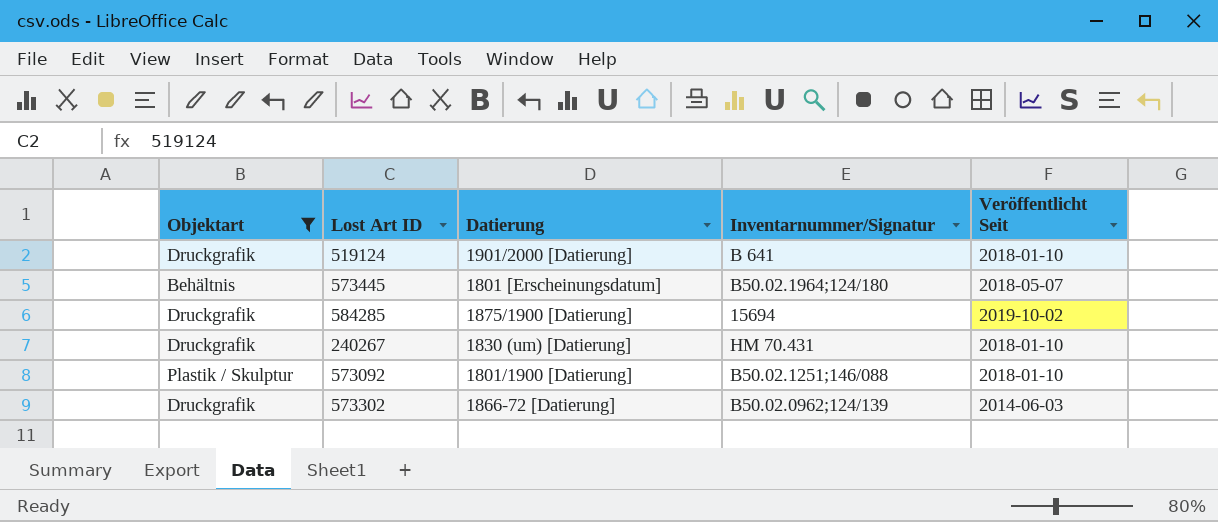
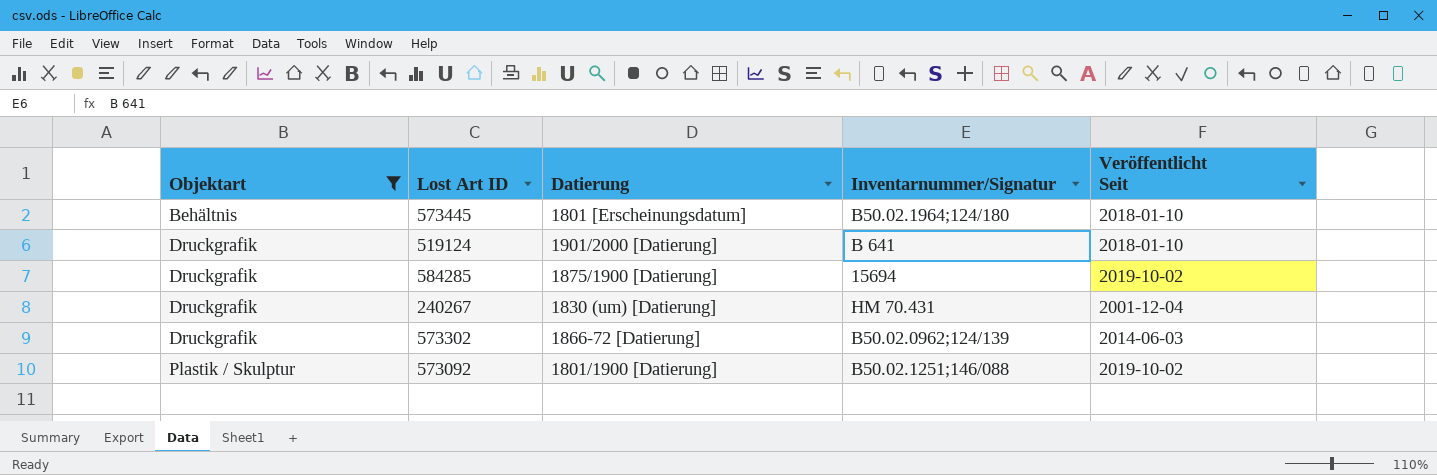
row order: none -> Objektart ascending
573445 | Veröffentlicht Seit: 2018-05-07 -> 2018-01-10
240267 | Veröffentlicht Seit: 2018-01-10 -> 2001-12-04
573092 | Veröffentlicht Seit: 2018-01-10 -> 2019-10-02

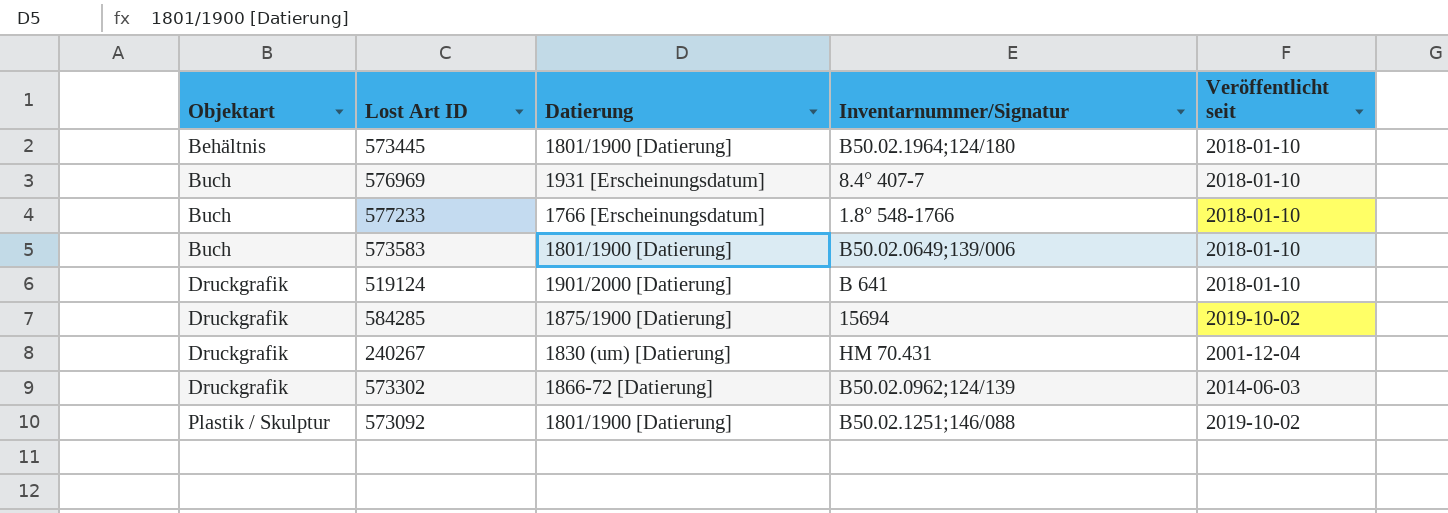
filter: Objektart != Buch -> none
column name: Veröffentlicht Seit -> Veröffentlicht seit
573445 | Datierung: 1801 [Erscheinungsdatum] -> 1801/1900 [Datierung]

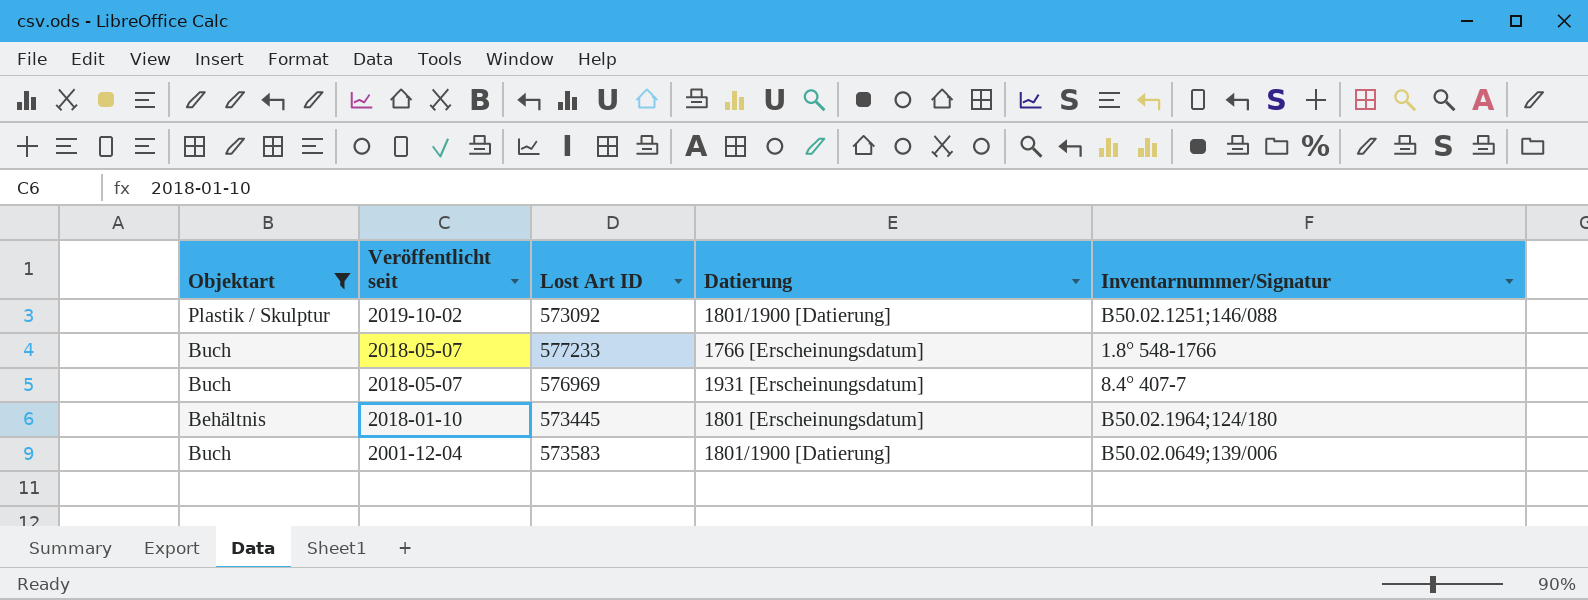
filter: none -> Objektart != Druckgrafik
row order: Objektart ascending -> Veröffentlicht seit descending
column Veröffentlicht seit | position: 5 -> 2
577233 | Veröffentlicht seit: 2018-01-10 -> 2018-05-07
576969 | Veröffentlicht seit: 2018-01-10 -> 2018-05-07
573445 | Datierung: 1801/1900 [Datierung] -> 1801 [Erscheinungsdatum]
573583 | Veröffentlicht seit: 2018-01-10 -> 2001-12-04

